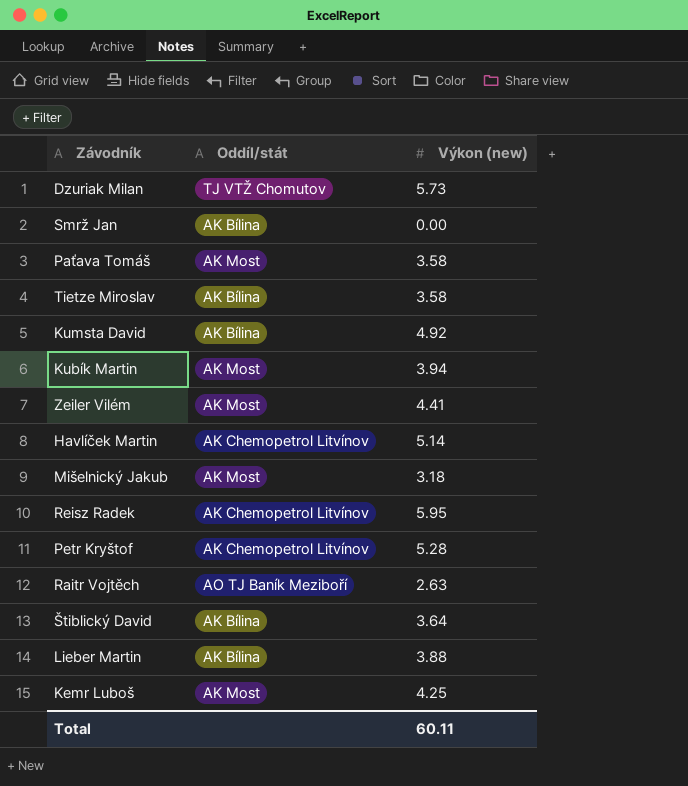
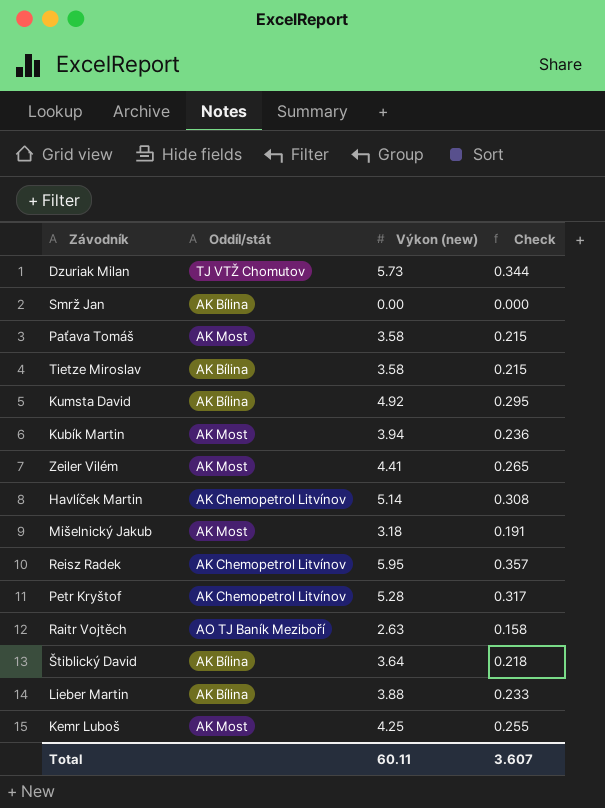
column Check | formula: none -> [Výkon (new)] * 0.06

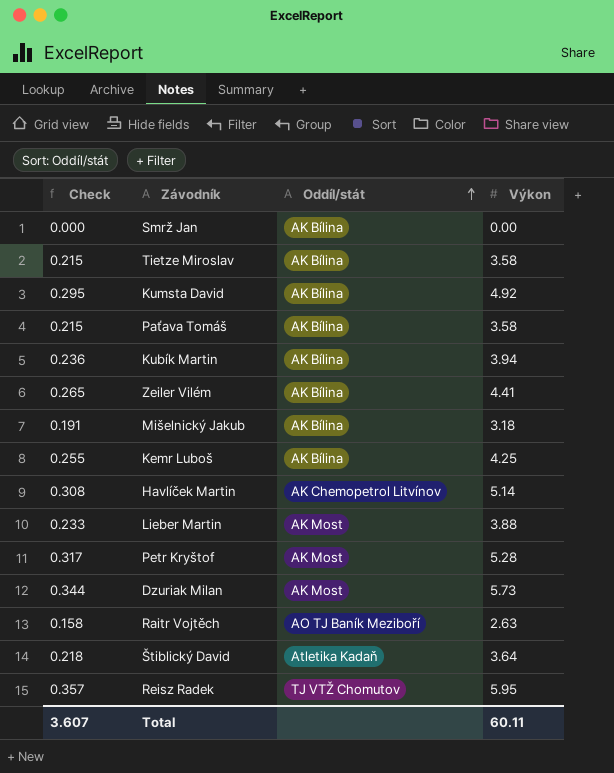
row order: none -> Oddíl/stát ascending
column Check | position: 4 -> 1
column name: Výkon (new) -> Výkon
Paťava Tomáš | Oddíl/stát: AK Most -> AK Bílina
Kubík Martin | Oddíl/stát: AK Most -> AK Bílina
Zeiler Vilém | Oddíl/stát: AK Most -> AK Bílina
Mišelnický Jakub | Oddíl/stát: AK Most -> AK Bílina
Kemr Luboš | Oddíl/stát: AK Most -> AK Bílina
Lieber Martin | Oddíl/stát: AK Bílina -> AK Most
Petr Kryštof | Oddíl/stát: AK Chemopetrol Litvínov -> AK Most
Dzuriak Milan | Oddíl/stát: TJ VTŽ Chomutov -> AK Most
Štiblický David | Oddíl/stát: AK Bílina -> Atletika Kadaň
Reisz Radek | Oddíl/stát: AK Chemopetrol Litvínov -> TJ VTŽ Chomutov

